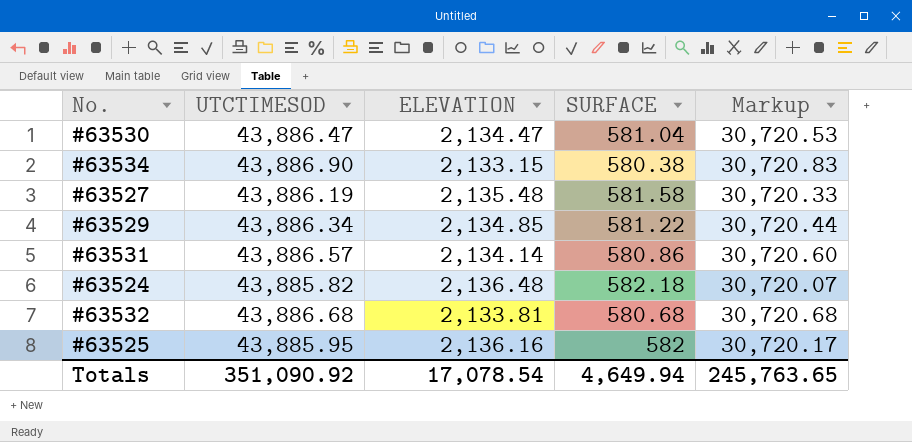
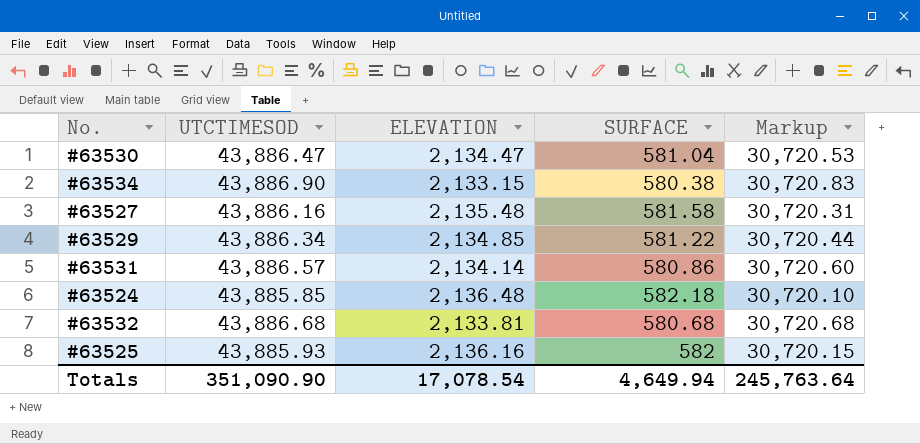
#63527 | UTCTIMESOD: 43,886.19 -> 43,886.16
#63527 | Markup: 30,720.33 -> 30,720.31
#63524 | UTCTIMESOD: 43,885.82 -> 43,885.85
#63524 | Markup: 30,720.07 -> 30,720.10
#63525 | UTCTIMESOD: 43,885.95 -> 43,885.93
#63525 | Markup: 30,720.17 -> 30,720.15
Totals | UTCTIMESOD: 351,090.92 -> 351,090.90
Totals | Markup: 245,763.65 -> 245,763.64

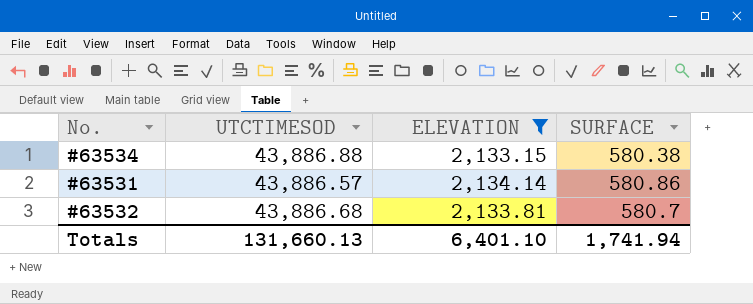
filter: none -> ELEVATION <= 2,134.14
column Markup | formula: [UTCTIMESOD] * 0.7 -> none
#63534 | UTCTIMESOD: 43,886.90 -> 43,886.88
#63532 | SURFACE: 580.68 -> 580.7
Totals | UTCTIMESOD: 351,090.90 -> 131,660.13
Totals | ELEVATION: 17,078.54 -> 6,401.10
Totals | SURFACE: 4,649.94 -> 1,741.94

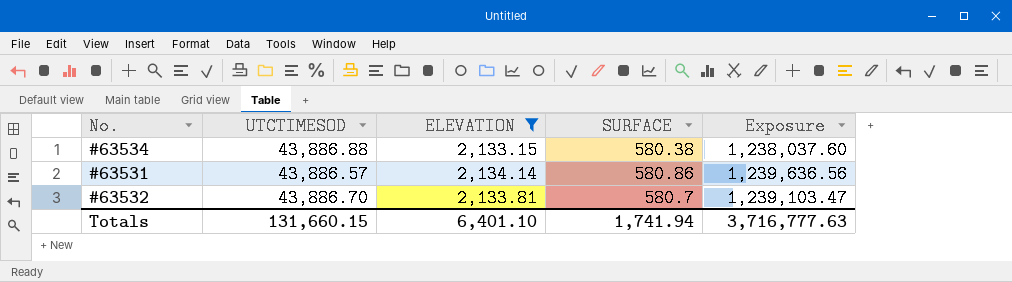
column Exposure | formula: none -> [ELEVATION] * [SURFACE]
#63532 | UTCTIMESOD: 43,886.68 -> 43,886.70
Totals | UTCTIMESOD: 131,660.13 -> 131,660.15

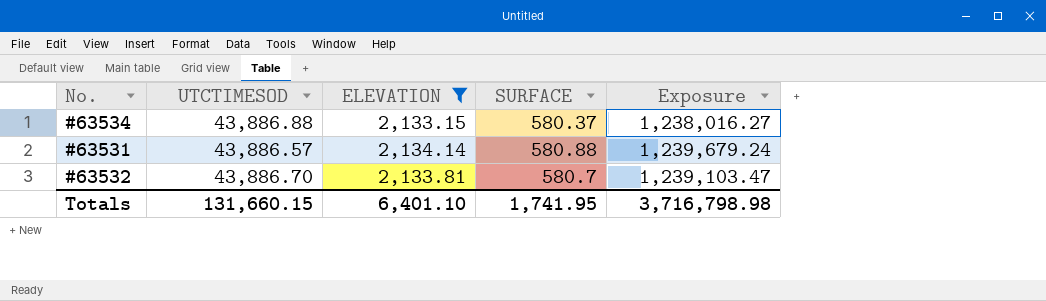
#63534 | SURFACE: 580.38 -> 580.37
#63534 | Exposure: 1,238,037.60 -> 1,238,016.27
#63531 | SURFACE: 580.86 -> 580.88
#63531 | Exposure: 1,239,636.56 -> 1,239,679.24
Totals | SURFACE: 1,741.94 -> 1,741.95
Totals | Exposure: 3,716,777.63 -> 3,716,798.98

